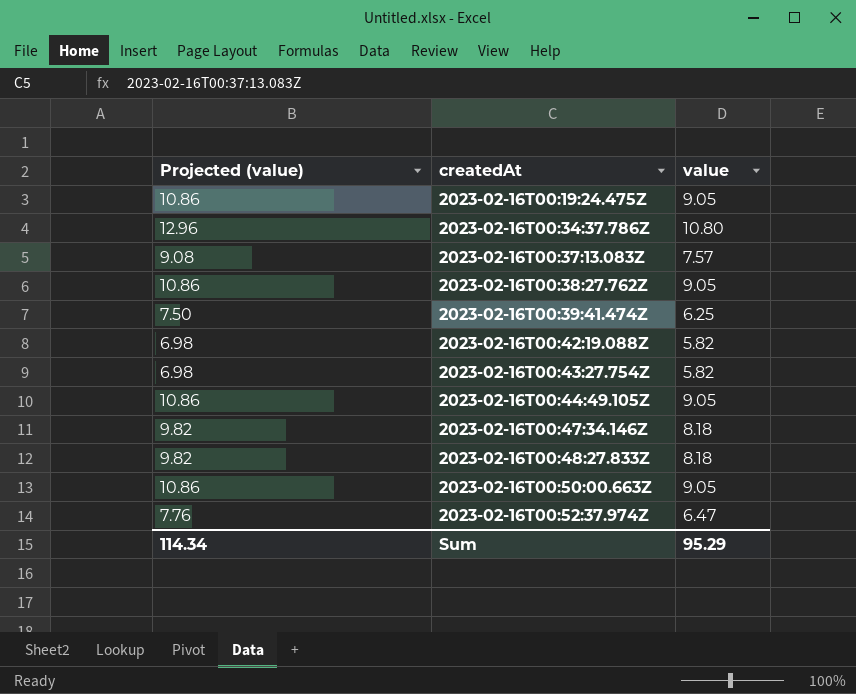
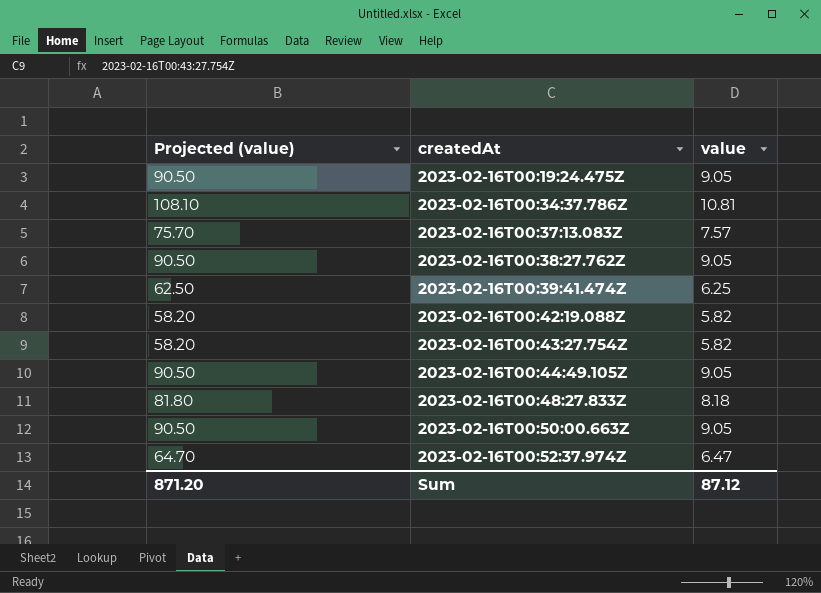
column Projected (value) | formula: [value] * 1.2 -> [value] * 10
row 2023-02-16T00:47:34.146Z: 9.82 | 8.18 -> none
2023-02-16T00:34:37.786Z | value: 10.80 -> 10.81
Sum | Projected (value): 114.34 -> 871.20
Sum | value: 95.29 -> 87.12

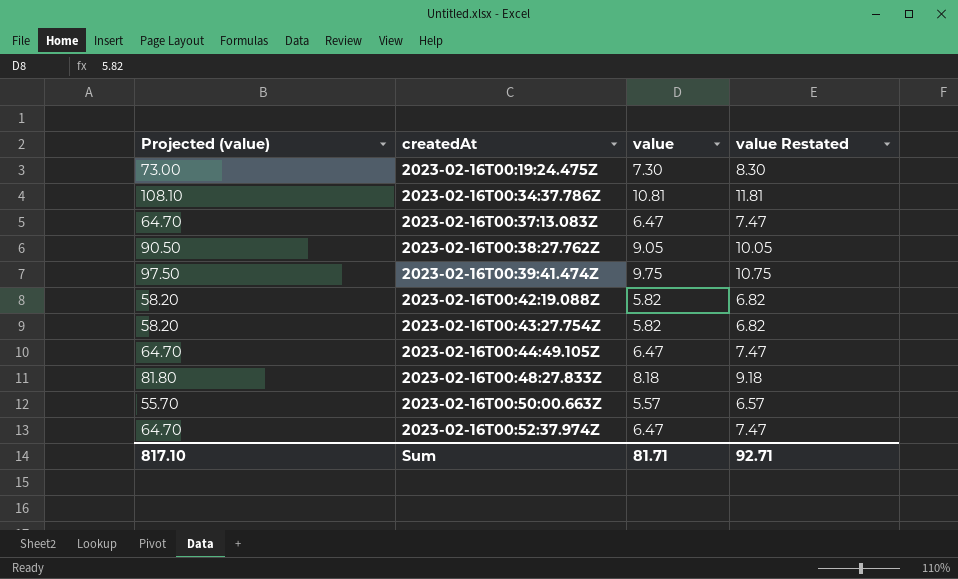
column value Restated | formula: none -> [value] + 1
2023-02-16T00:19:24.475Z | Projected (value): 90.50 -> 73.00
2023-02-16T00:19:24.475Z | value: 9.05 -> 7.30
2023-02-16T00:37:13.083Z | Projected (value): 75.70 -> 64.70
2023-02-16T00:37:13.083Z | value: 7.57 -> 6.47
2023-02-16T00:39:41.474Z | Projected (value): 62.50 -> 97.50
2023-02-16T00:39:41.474Z | value: 6.25 -> 9.75
2023-02-16T00:44:49.105Z | Projected (value): 90.50 -> 64.70
2023-02-16T00:44:49.105Z | value: 9.05 -> 6.47
2023-02-16T00:50:00.663Z | Projected (value): 90.50 -> 55.70
2023-02-16T00:50:00.663Z | value: 9.05 -> 5.57
Sum | Projected (value): 871.20 -> 817.10
Sum | value: 87.12 -> 81.71

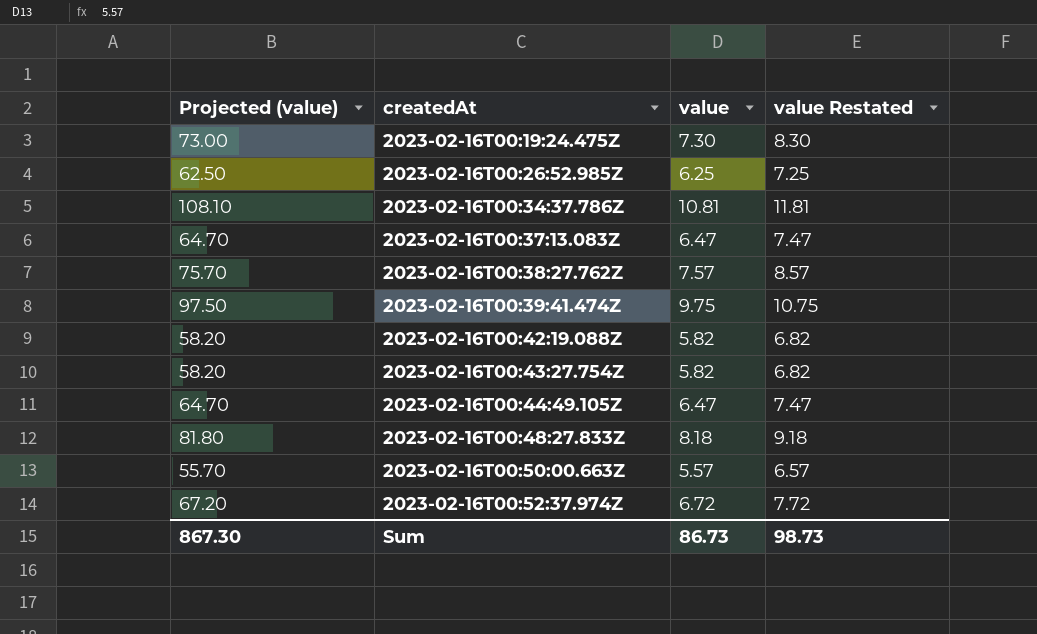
row 2023-02-16T00:26:52.985Z: none -> 62.50 | 6.25 | 7.25
2023-02-16T00:38:27.762Z | Projected (value): 90.50 -> 75.70
2023-02-16T00:38:27.762Z | value: 9.05 -> 7.57
2023-02-16T00:38:27.762Z | value Restated: 10.05 -> 8.57
2023-02-16T00:52:37.974Z | Projected (value): 64.70 -> 67.20
2023-02-16T00:52:37.974Z | value: 6.47 -> 6.72
2023-02-16T00:52:37.974Z | value Restated: 7.47 -> 7.72
Sum | Projected (value): 817.10 -> 867.30
Sum | value: 81.71 -> 86.73
Sum | value Restated: 92.71 -> 98.73

